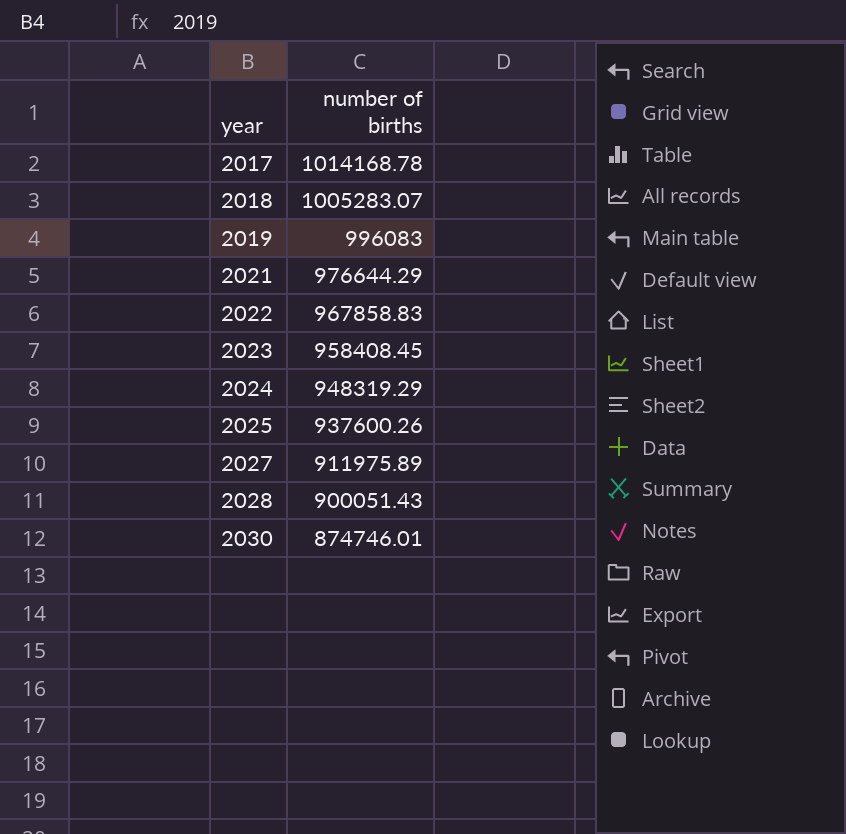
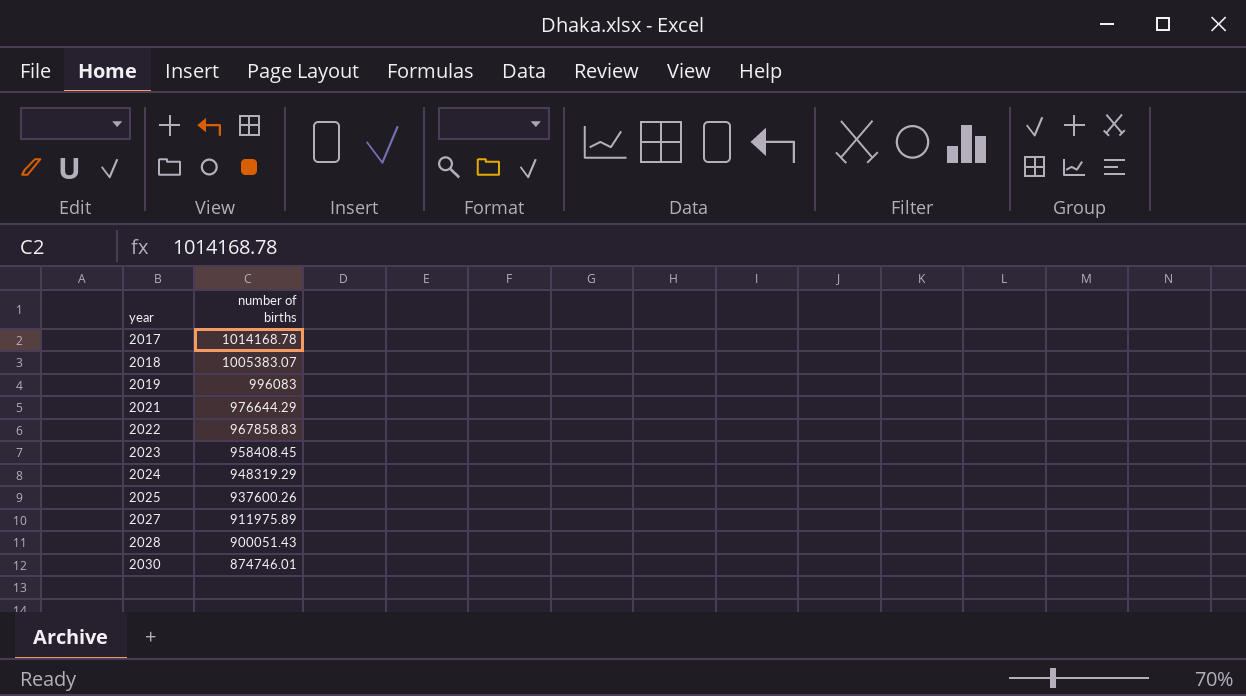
2018 | number of births: 1005283.07 -> 1005383.07

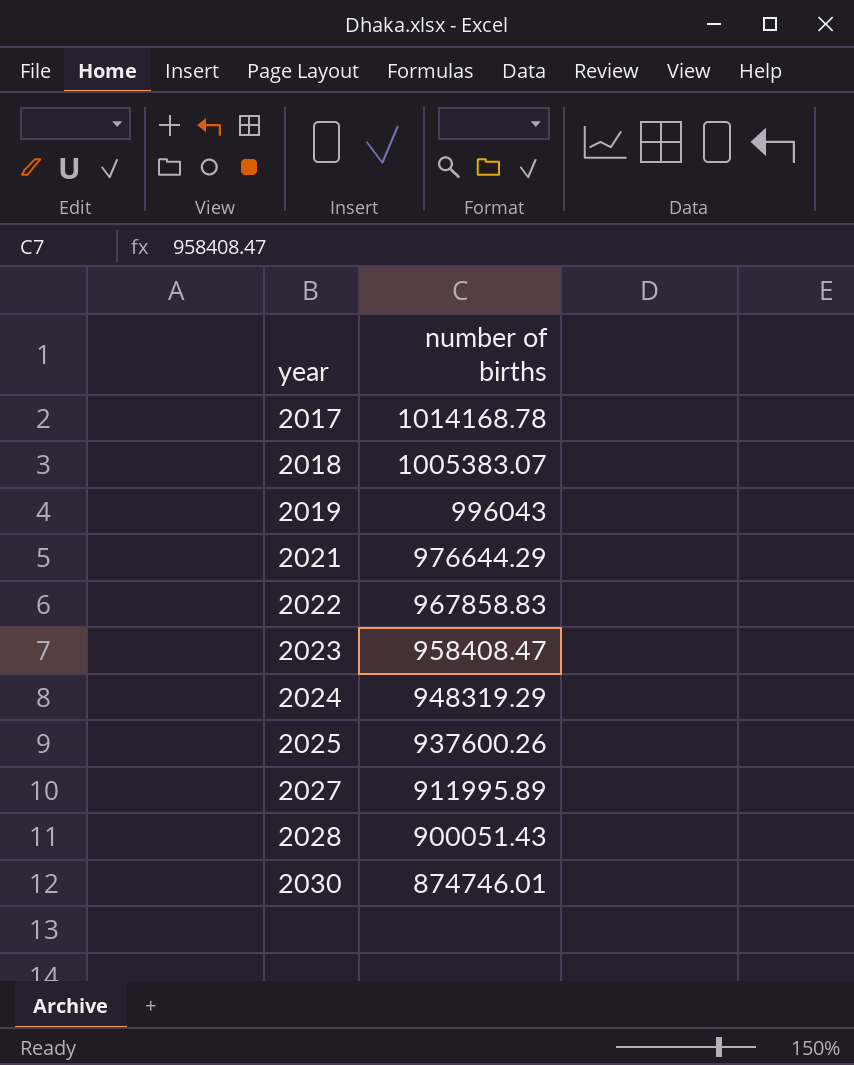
2019 | number of births: 996083 -> 996043
2023 | number of births: 958408.45 -> 958408.47
2027 | number of births: 911975.89 -> 911995.89

